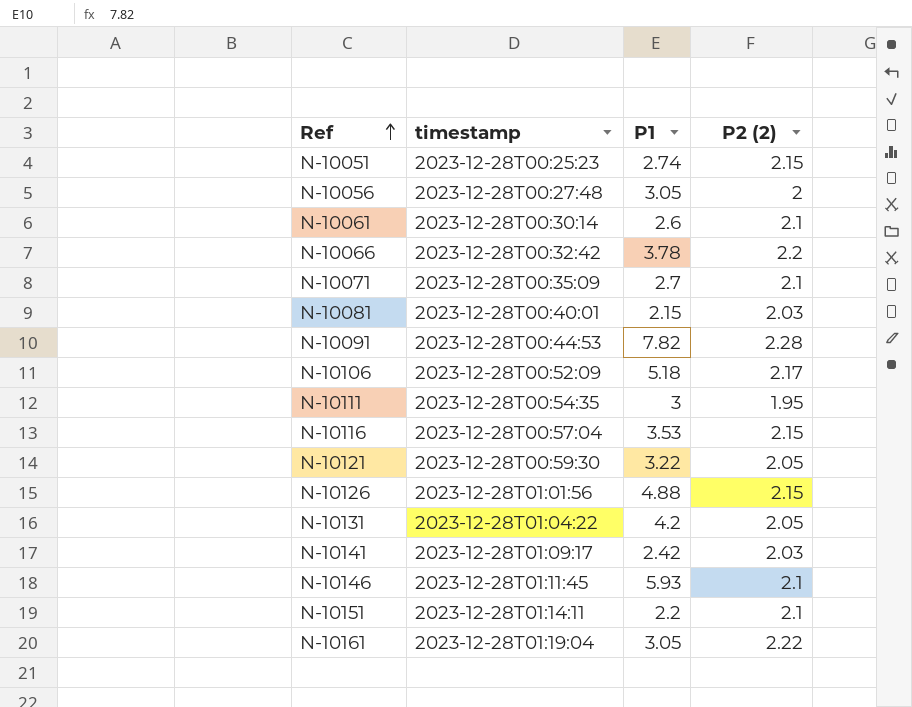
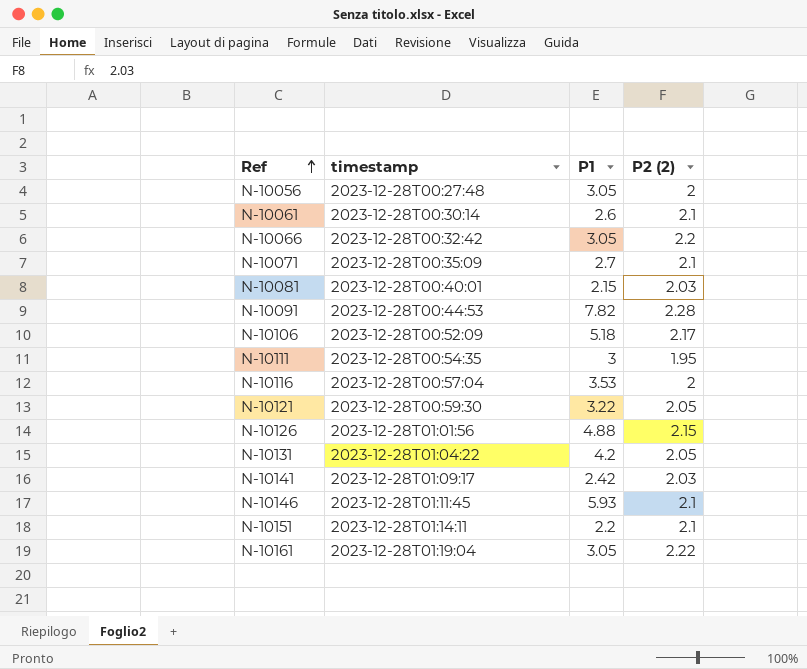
row N-10051: 2023-12-28T00:25:23 | 2.74 | 2.15 -> none
N-10066 | P1: 3.78 -> 3.05
N-10116 | P2 (2): 2.15 -> 2

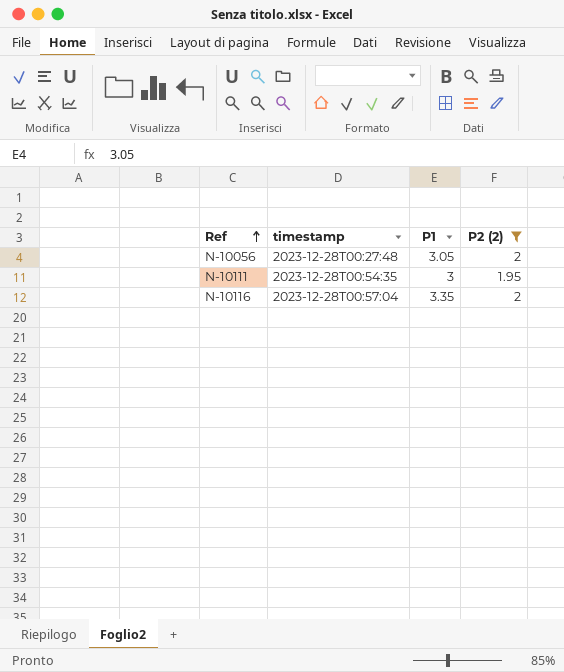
filter: none -> P2 (2) <= 2
N-10116 | P1: 3.53 -> 3.35

